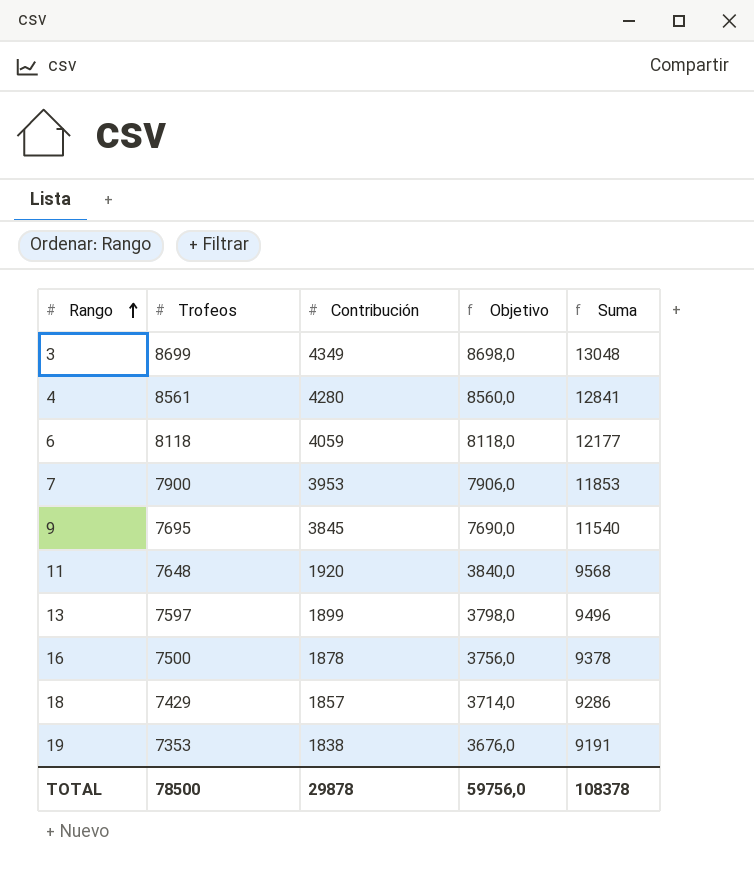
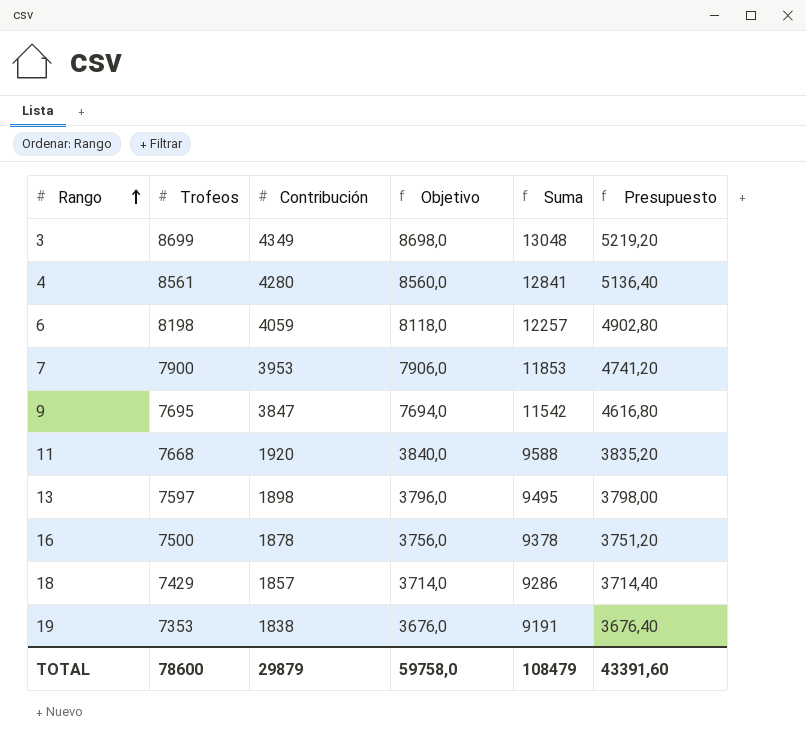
column Presupuesto | formula: none -> [Suma] * 0,4
6 | Trofeos: 8118 -> 8198
6 | Suma: 12177 -> 12257
9 | Contribución: 3845 -> 3847
9 | Objetivo: 7690,0 -> 7694,0
9 | Suma: 11540 -> 11542
11 | Trofeos: 7648 -> 7668
11 | Suma: 9568 -> 9588
13 | Contribución: 1899 -> 1898
13 | Objetivo: 3798,0 -> 3796,0
13 | Suma: 9496 -> 9495
TOTAL | Trofeos: 78500 -> 78600
TOTAL | Contribución: 29878 -> 29879
TOTAL | Objetivo: 59756,0 -> 59758,0
TOTAL | Suma: 108378 -> 108479

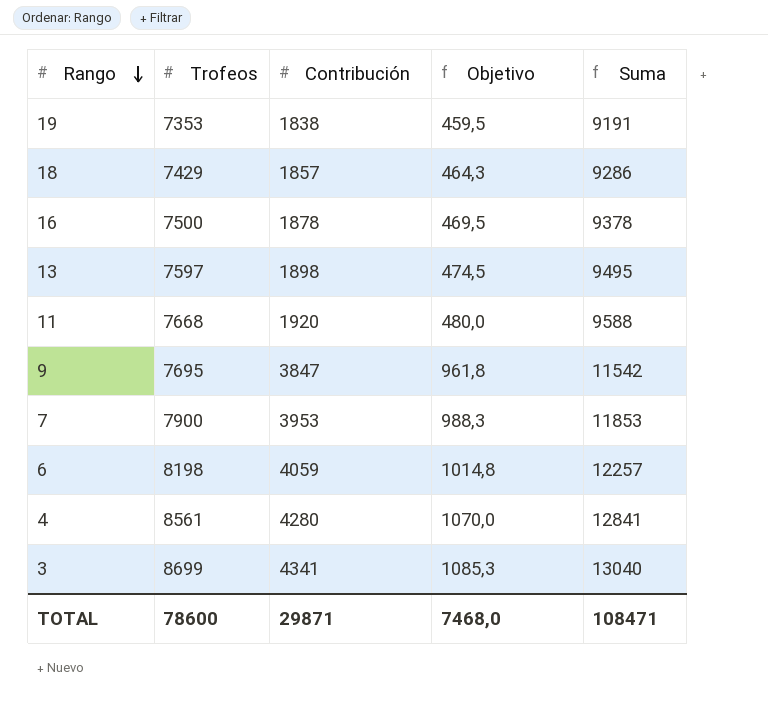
row order: Rango ascending -> Rango descending
column Presupuesto | formula: [Suma] * 0,4 -> none
column Objetivo | formula: [Contribución] * 2 -> [Contribución] * 0,25
3 | Contribución: 4349 -> 4341
3 | Suma: 13048 -> 13040
TOTAL | Contribución: 29879 -> 29871
TOTAL | Objetivo: 59758,0 -> 7468,0
TOTAL | Suma: 108479 -> 108471

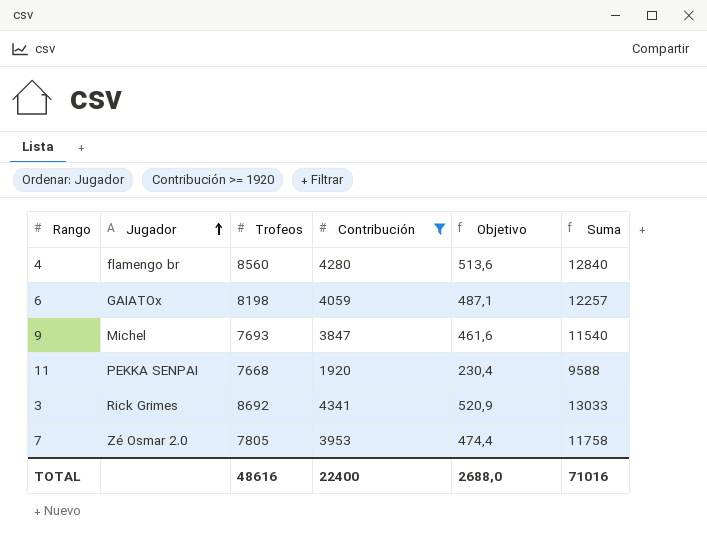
filter: none -> Contribución >= 1920
row order: Rango descending -> Jugador ascending
column Jugador | position: none -> 2
column Objetivo | formula: [Contribución] * 0,25 -> [Contribución] * 0,12
4 | Trofeos: 8561 -> 8560
4 | Suma: 12841 -> 12840
9 | Trofeos: 7695 -> 7693
9 | Suma: 11542 -> 11540
3 | Trofeos: 8699 -> 8692
3 | Suma: 13040 -> 13033
7 | Trofeos: 7900 -> 7805
7 | Suma: 11853 -> 11758
TOTAL | Trofeos: 78600 -> 48616
TOTAL | Contribución: 29871 -> 22400
TOTAL | Objetivo: 7468,0 -> 2688,0
TOTAL | Suma: 108471 -> 71016

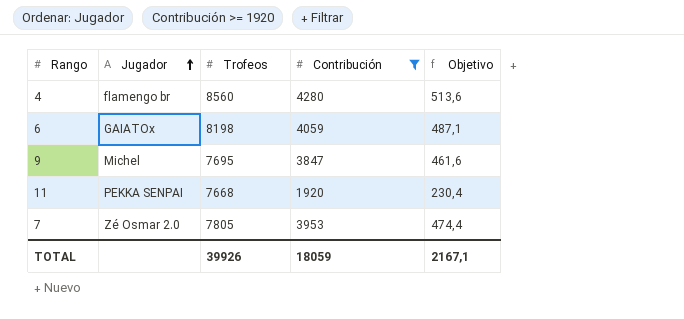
column Suma | formula: [Trofeos] + [Contribución] -> none
row 3: Rick Grimes | 8692 | 4341 | 520,9 | 13033 -> none
9 | Trofeos: 7693 -> 7695
TOTAL | Trofeos: 48616 -> 39926
TOTAL | Contribución: 22400 -> 18059
TOTAL | Objetivo: 2688,0 -> 2167,1

